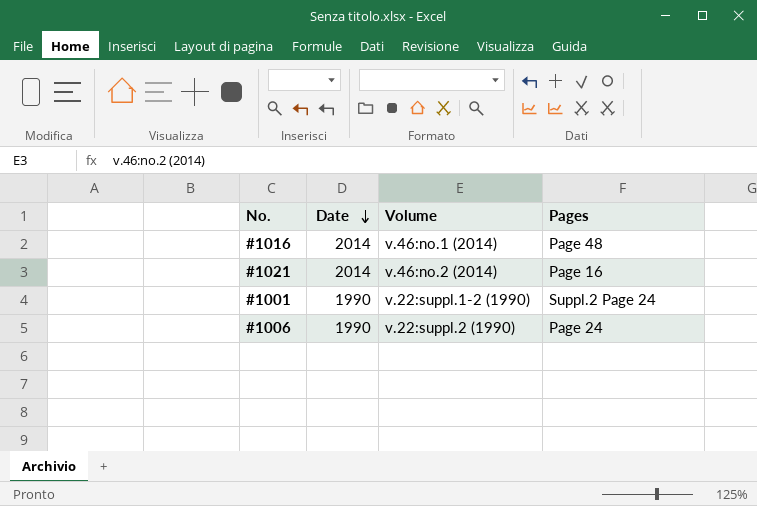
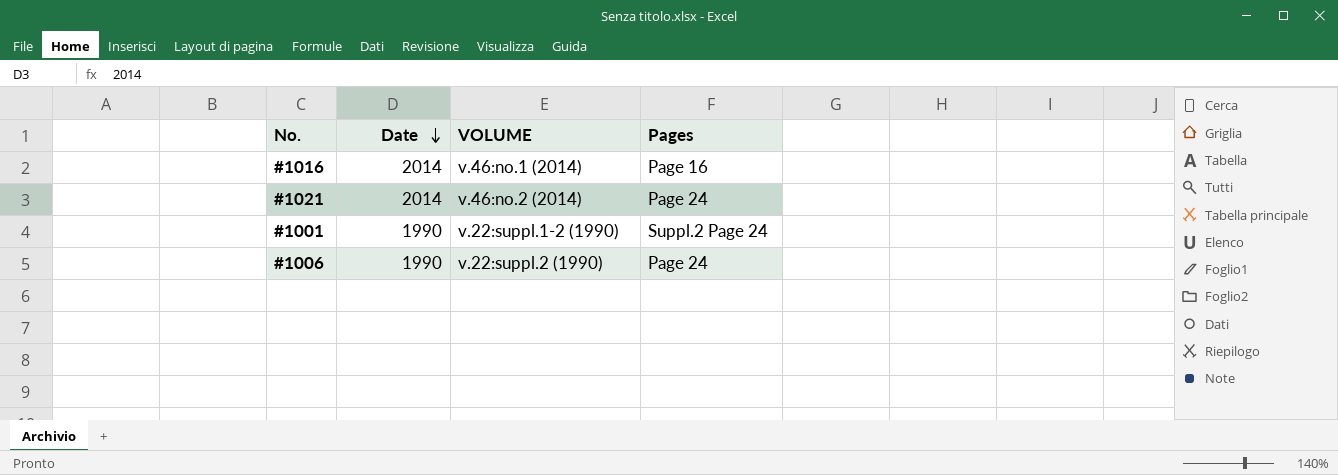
column name: Volume -> VOLUME
#1016 | Pages: Page 48 -> Page 16
#1021 | Pages: Page 16 -> Page 24

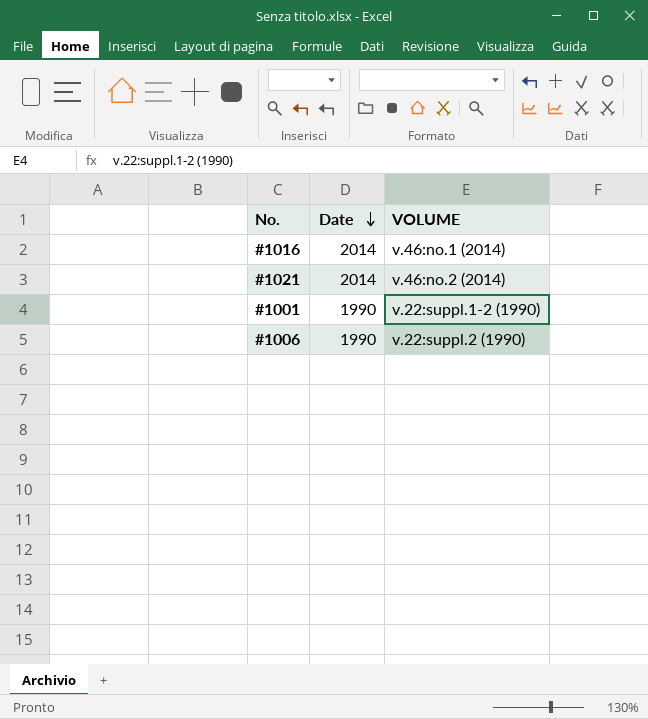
column Pages | position: 4 -> none

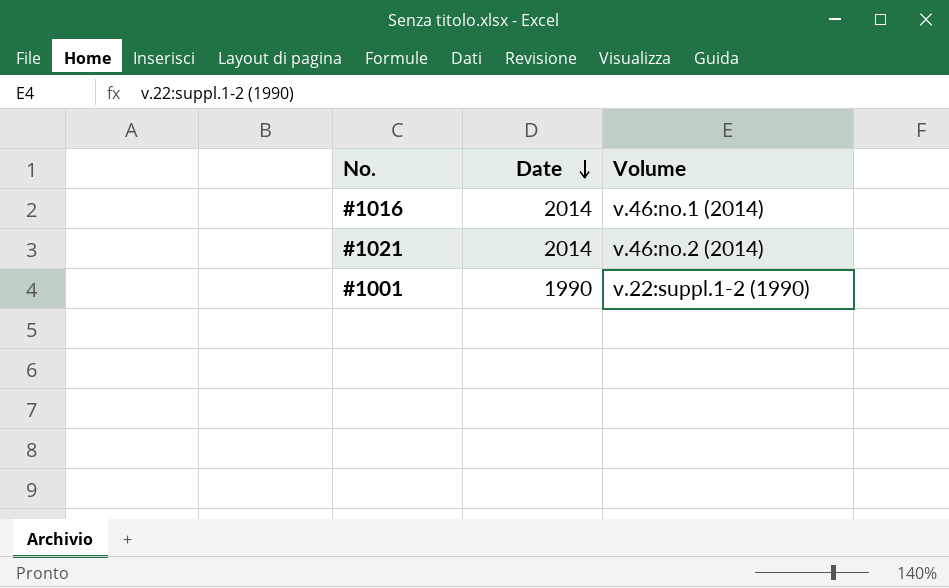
column name: VOLUME -> Volume
row #1006: 1990 | v.22:suppl.2 (1990) -> none

